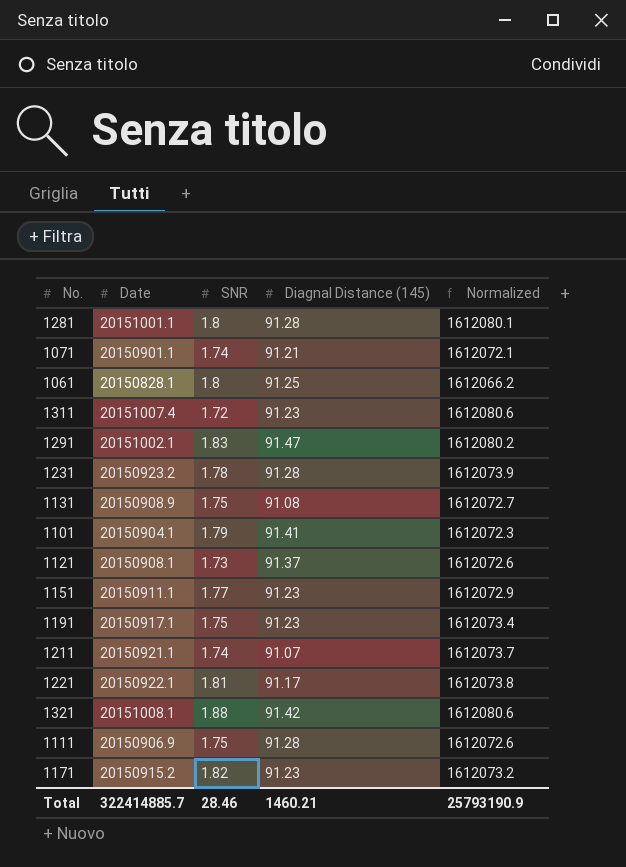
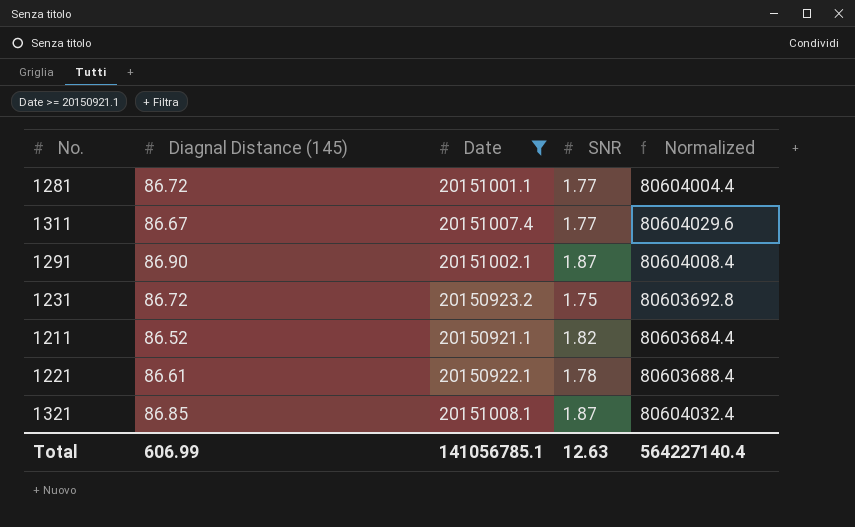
filter: none -> Date >= 20150921.1
column Diagnal Distance (145) | position: 4 -> 2
column Normalized | formula: [Date] * 0.08 -> [Date] * 4
1281 | Diagnal Distance (145): 91.28 -> 86.72
1281 | SNR: 1.8 -> 1.77
1311 | Diagnal Distance (145): 91.23 -> 86.67
1311 | SNR: 1.72 -> 1.77
1291 | Diagnal Distance (145): 91.47 -> 86.90
1291 | SNR: 1.83 -> 1.87
1231 | Diagnal Distance (145): 91.28 -> 86.72
1231 | SNR: 1.78 -> 1.75
1211 | Diagnal Distance (145): 91.07 -> 86.52
1211 | SNR: 1.74 -> 1.82
1221 | Diagnal Distance (145): 91.17 -> 86.61
1221 | SNR: 1.81 -> 1.78
1321 | Diagnal Distance (145): 91.42 -> 86.85
1321 | SNR: 1.88 -> 1.87
Total | Diagnal Distance (145): 1460.21 -> 606.99
Total | Date: 322414885.7 -> 141056785.1
Total | SNR: 28.46 -> 12.63
Total | Normalized: 25793190.9 -> 564227140.4

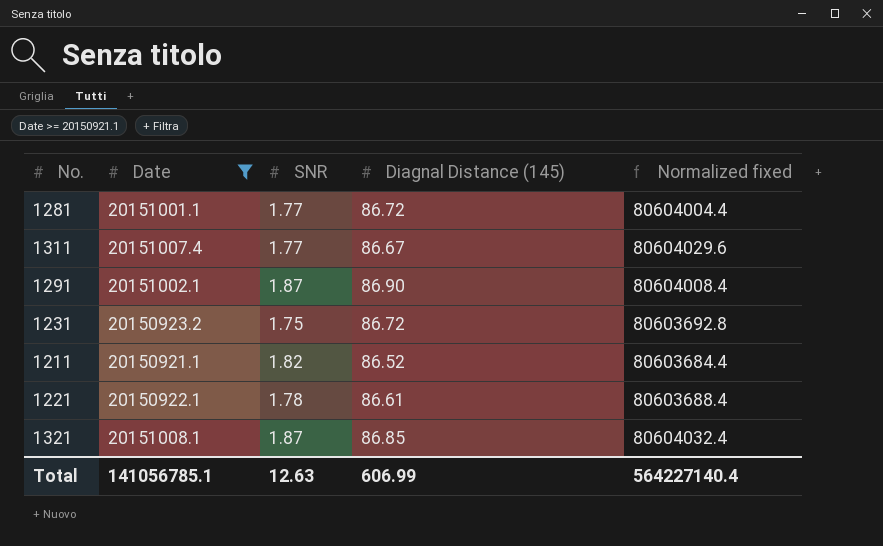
column Diagnal Distance (145) | position: 2 -> 4
column name: Normalized -> Normalized fixed

